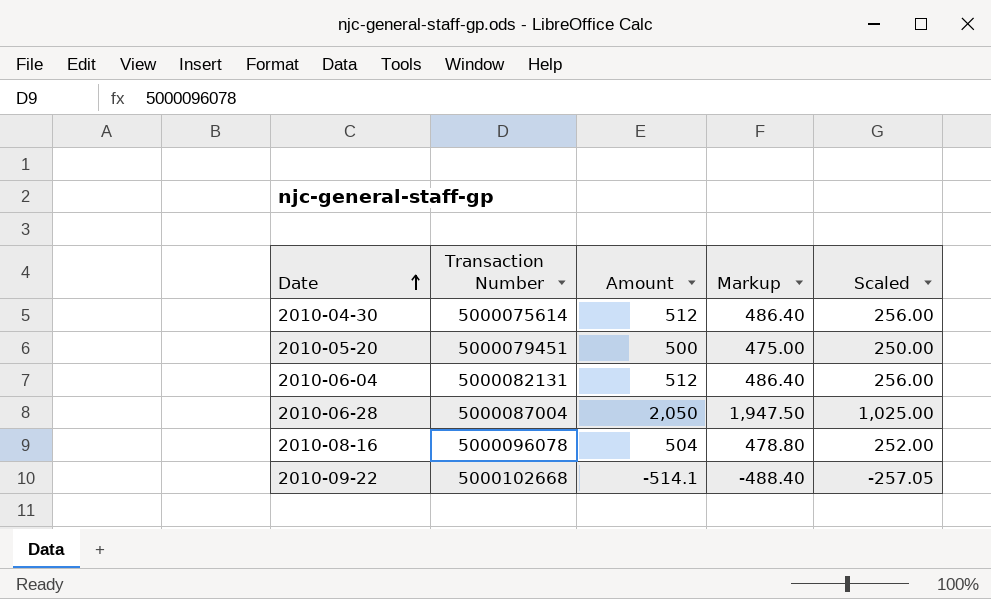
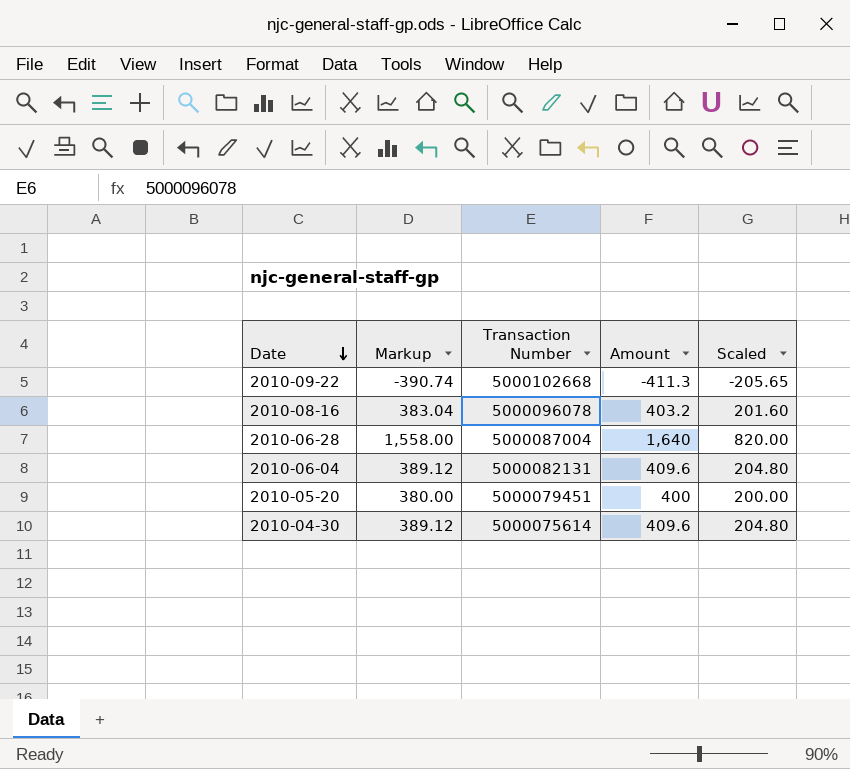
row order: Date ascending -> Date descending
column Markup | position: 4 -> 2
2010-09-22 | Markup: -488.40 -> -390.74
2010-09-22 | Amount: -514.1 -> -411.3
2010-09-22 | Scaled: -257.05 -> -205.65
2010-08-16 | Markup: 478.80 -> 383.04
2010-08-16 | Amount: 504 -> 403.2
2010-08-16 | Scaled: 252.00 -> 201.60
2010-06-28 | Markup: 1,947.50 -> 1,558.00
2010-06-28 | Amount: 2,050 -> 1,640
2010-06-28 | Scaled: 1,025.00 -> 820.00
2010-06-04 | Markup: 486.40 -> 389.12
2010-06-04 | Amount: 512 -> 409.6
2010-06-04 | Scaled: 256.00 -> 204.80
2010-05-20 | Markup: 475.00 -> 380.00
2010-05-20 | Amount: 500 -> 400
2010-05-20 | Scaled: 250.00 -> 200.00
2010-04-30 | Markup: 486.40 -> 389.12
2010-04-30 | Amount: 512 -> 409.6
2010-04-30 | Scaled: 256.00 -> 204.80

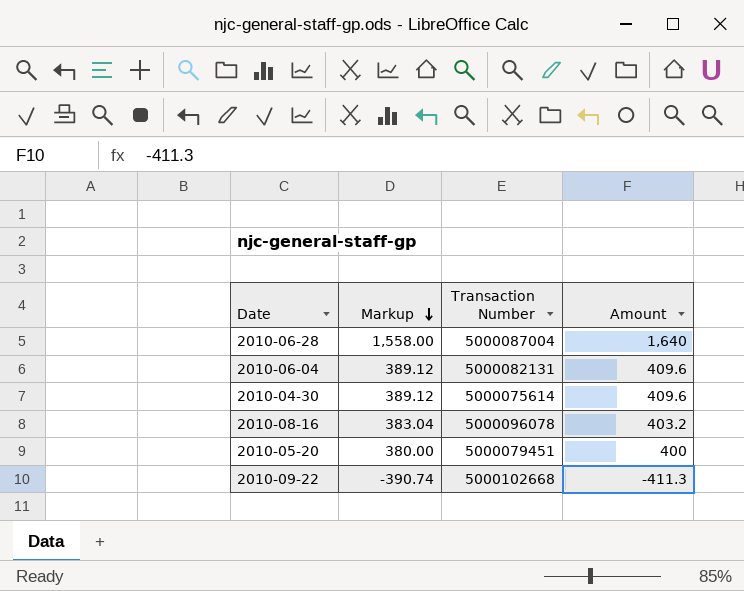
row order: Date descending -> Markup descending
column Scaled | formula: [Amount] * 0.5 -> none

